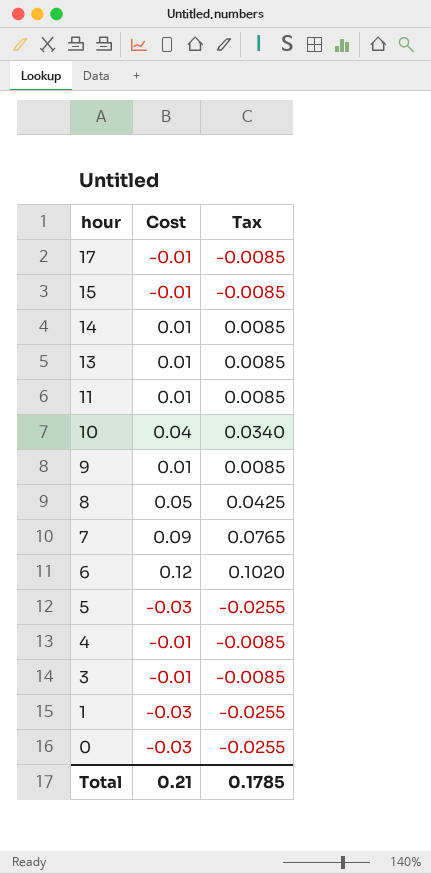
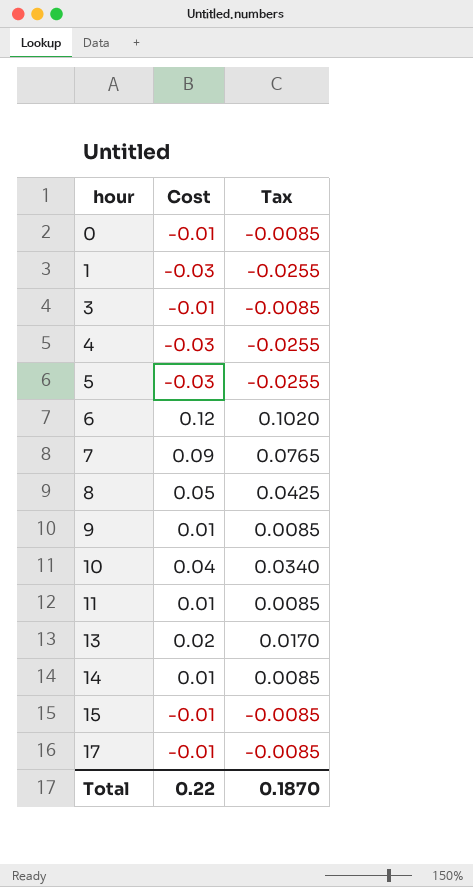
row order: hour descending -> hour ascending
0 | Cost: -0.03 -> -0.01
0 | Tax: -0.0255 -> -0.0085
4 | Cost: -0.01 -> -0.03
4 | Tax: -0.0085 -> -0.0255
13 | Cost: 0.01 -> 0.02
13 | Tax: 0.0085 -> 0.0170
Total | Cost: 0.21 -> 0.22
Total | Tax: 0.1785 -> 0.1870

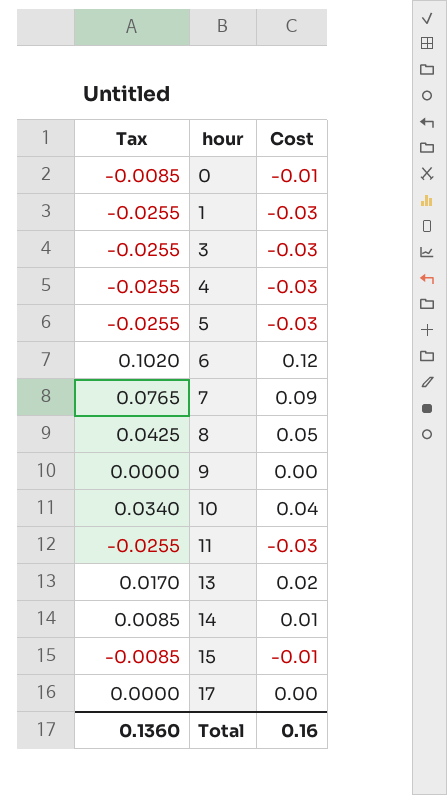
column Tax | position: 3 -> 1
3 | Tax: -0.0085 -> -0.0255
3 | Cost: -0.01 -> -0.03
9 | Tax: 0.0085 -> 0.0000
9 | Cost: 0.01 -> 0.00
11 | Tax: 0.0085 -> -0.0255
11 | Cost: 0.01 -> -0.03
17 | Tax: -0.0085 -> 0.0000
17 | Cost: -0.01 -> 0.00
Total | Tax: 0.1870 -> 0.1360
Total | Cost: 0.22 -> 0.16

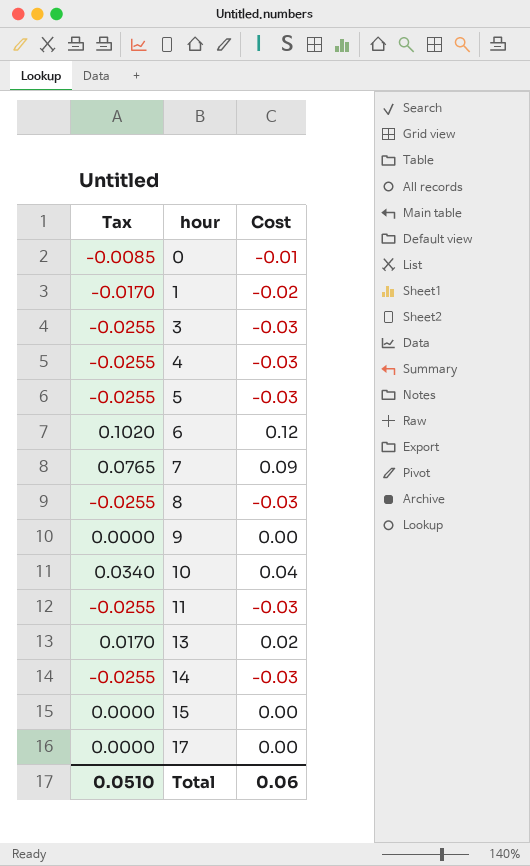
1 | Tax: -0.0255 -> -0.0170
1 | Cost: -0.03 -> -0.02
8 | Tax: 0.0425 -> -0.0255
8 | Cost: 0.05 -> -0.03
14 | Tax: 0.0085 -> -0.0255
14 | Cost: 0.01 -> -0.03
15 | Tax: -0.0085 -> 0.0000
15 | Cost: -0.01 -> 0.00
Total | Tax: 0.1360 -> 0.0510
Total | Cost: 0.16 -> 0.06

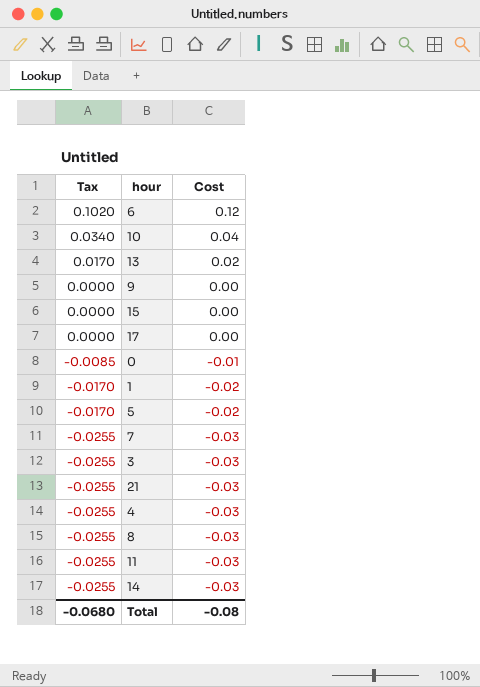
row order: hour ascending -> Tax descending
5 | Tax: -0.0255 -> -0.0170
5 | Cost: -0.03 -> -0.02
7 | Tax: 0.0765 -> -0.0255
7 | Cost: 0.09 -> -0.03
row 21: none -> -0.0255 | -0.03
Total | Tax: 0.0510 -> -0.0680
Total | Cost: 0.06 -> -0.08

